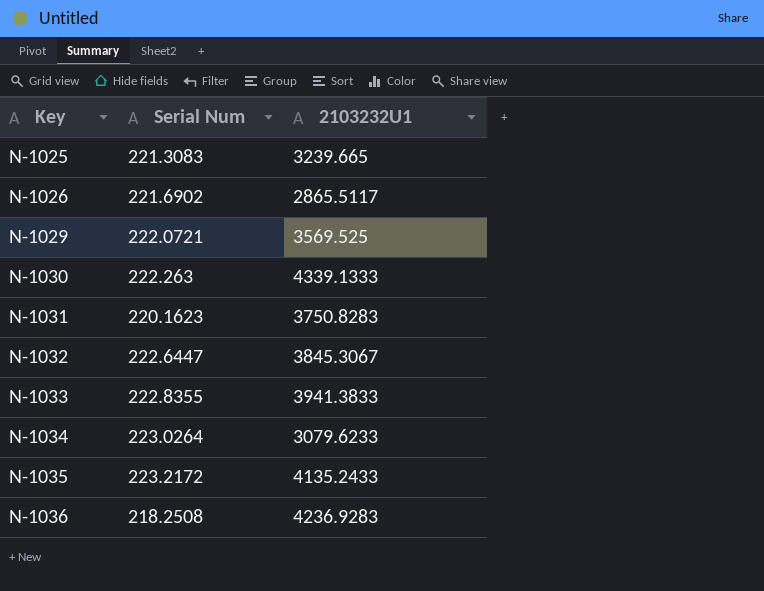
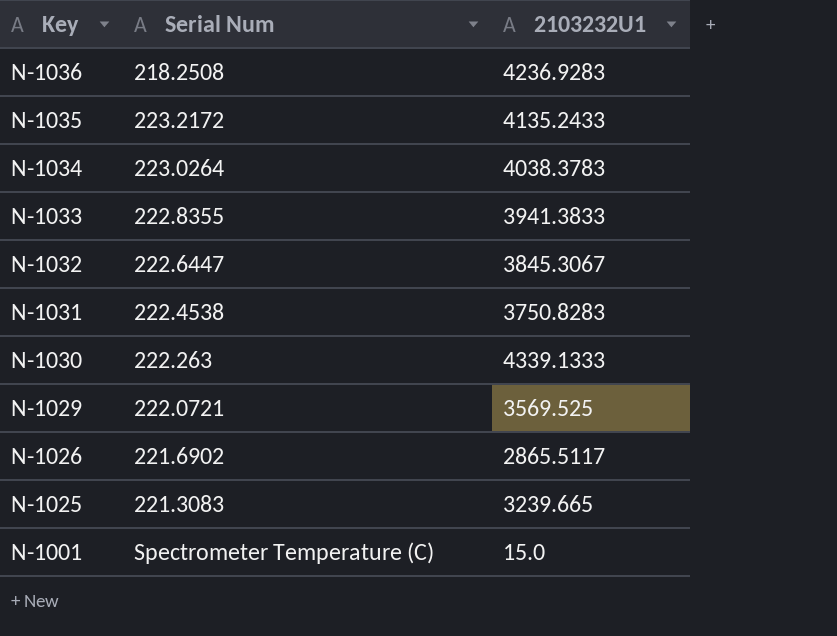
row order: Key ascending -> Key descending
N-1034 | 2103232U1: 3079.6233 -> 4038.3783
N-1031 | Serial Num: 220.1623 -> 222.4538
row N-1001: none -> Spectrometer Temperature (C) | 15.0

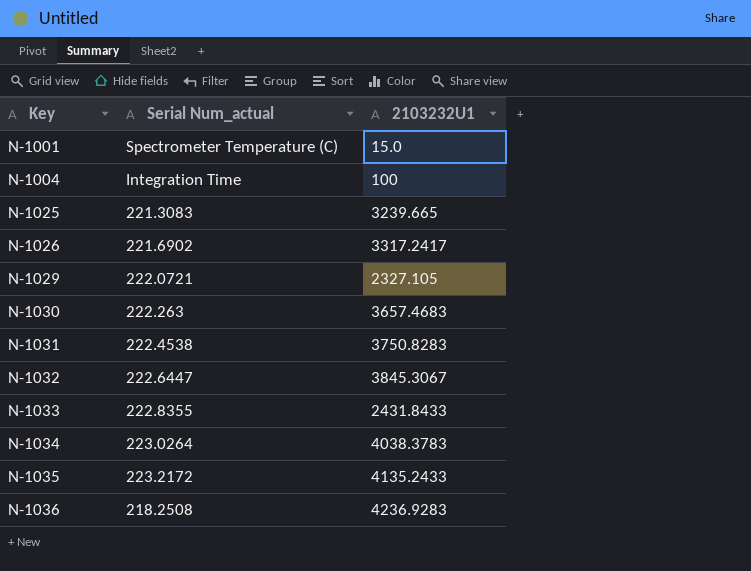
row order: Key descending -> Key ascending
column name: Serial Num -> Serial Num_actual
row N-1004: none -> Integration Time | 100
N-1026 | 2103232U1: 2865.5117 -> 3317.2417
N-1029 | 2103232U1: 3569.525 -> 2327.105
N-1030 | 2103232U1: 4339.1333 -> 3657.4683
N-1033 | 2103232U1: 3941.3833 -> 2431.8433

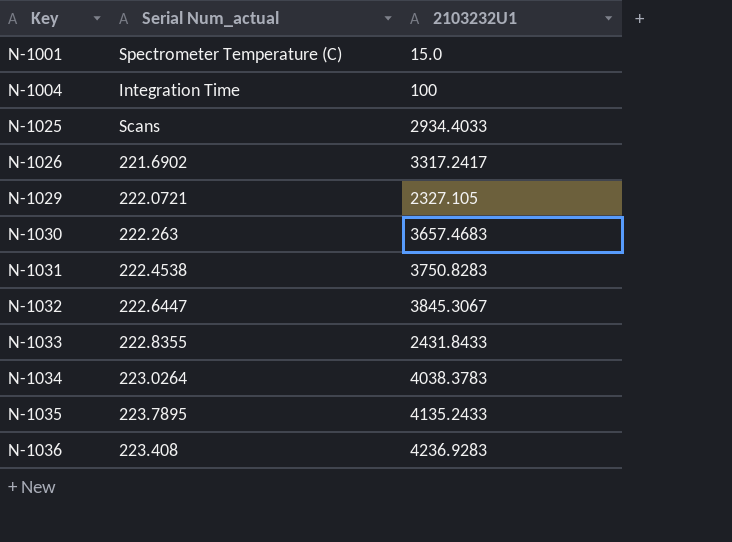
N-1025 | Serial Num_actual: 221.3083 -> Scans
N-1025 | 2103232U1: 3239.665 -> 2934.4033
N-1035 | Serial Num_actual: 223.2172 -> 223.7895
N-1036 | Serial Num_actual: 218.2508 -> 223.408

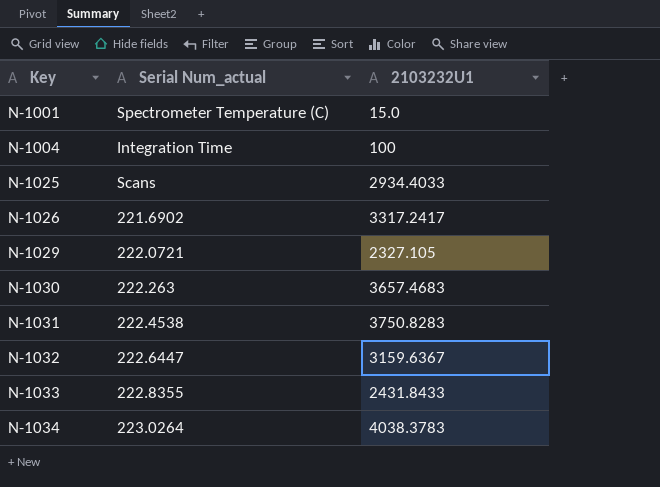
row N-1035: 223.7895 | 4135.2433 -> none
row N-1036: 223.408 | 4236.9283 -> none
N-1032 | 2103232U1: 3845.3067 -> 3159.6367

